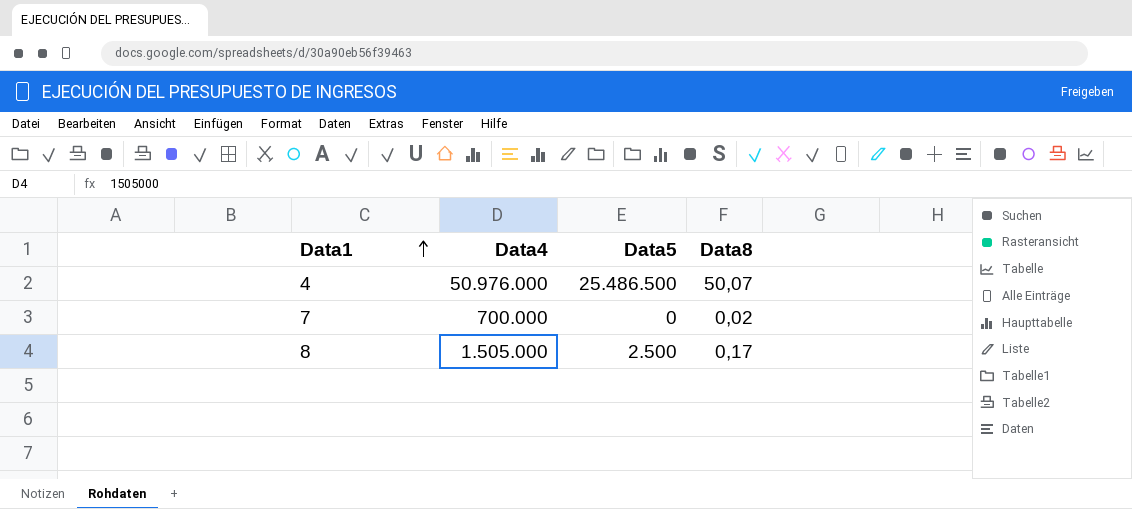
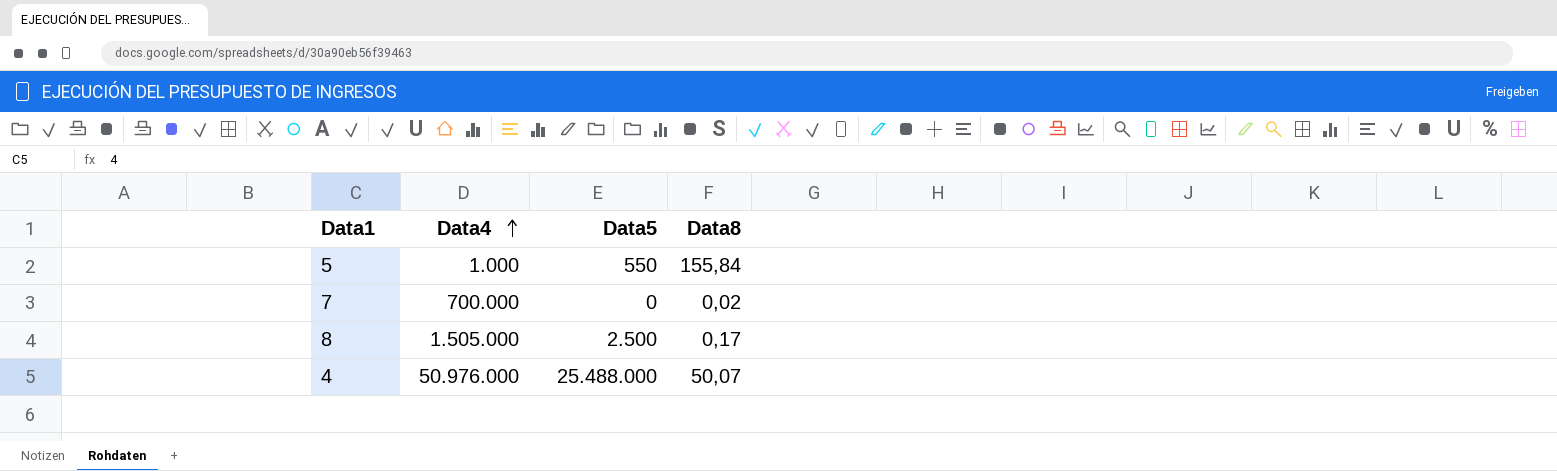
row order: Data1 ascending -> Data4 ascending
row 5: none -> 1.000 | 550 | 155,84
4 | Data5: 25.486.500 -> 25.488.000

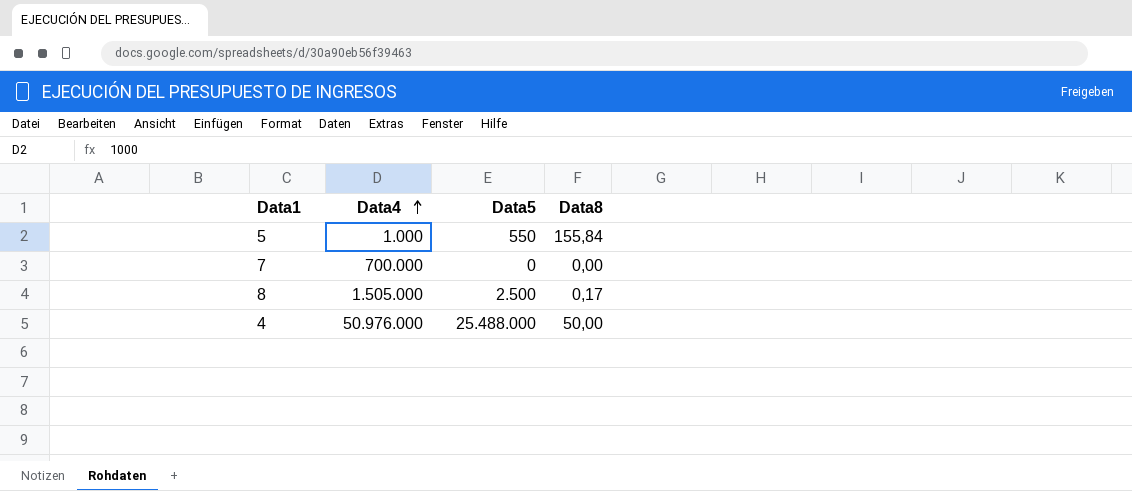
7 | Data8: 0,02 -> 0,00
4 | Data8: 50,07 -> 50,00

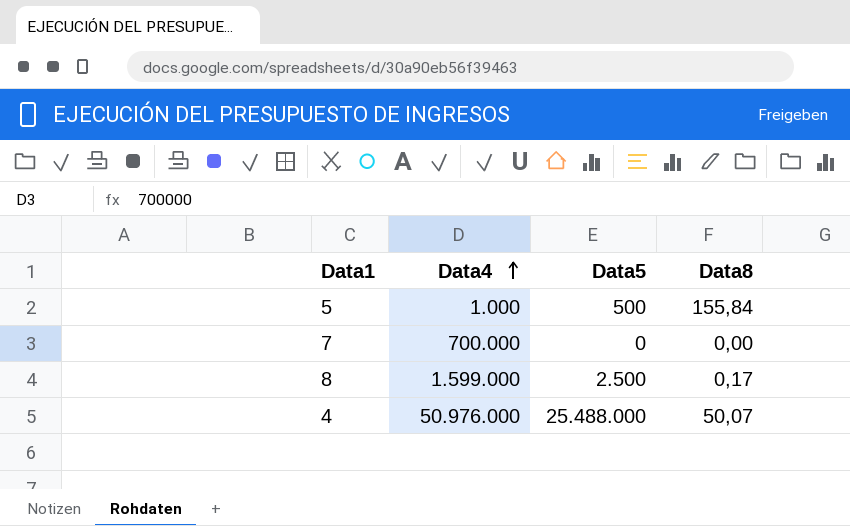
5 | Data5: 550 -> 500
8 | Data4: 1.505.000 -> 1.599.000
4 | Data8: 50,00 -> 50,07

